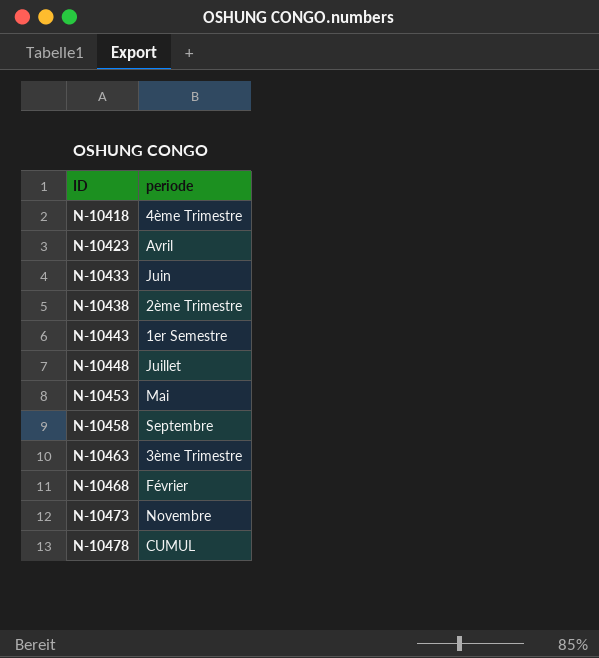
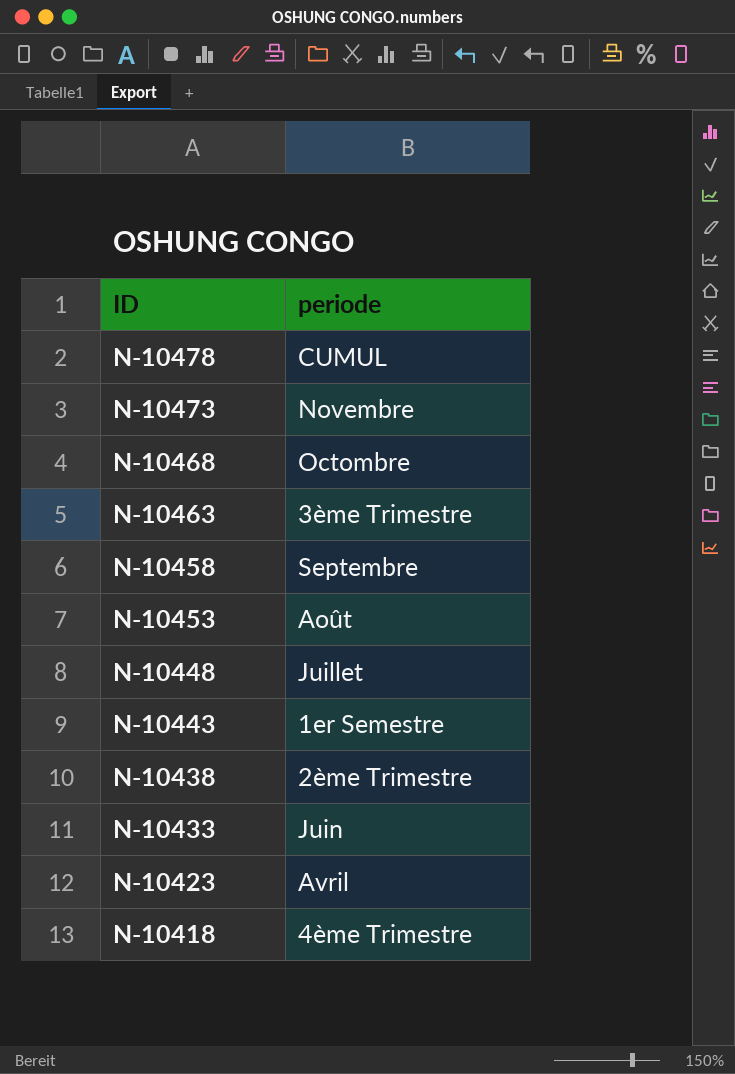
row order: ID ascending -> ID descending
N-10468 | periode: Février -> Octombre
N-10453 | periode: Mai -> Août

